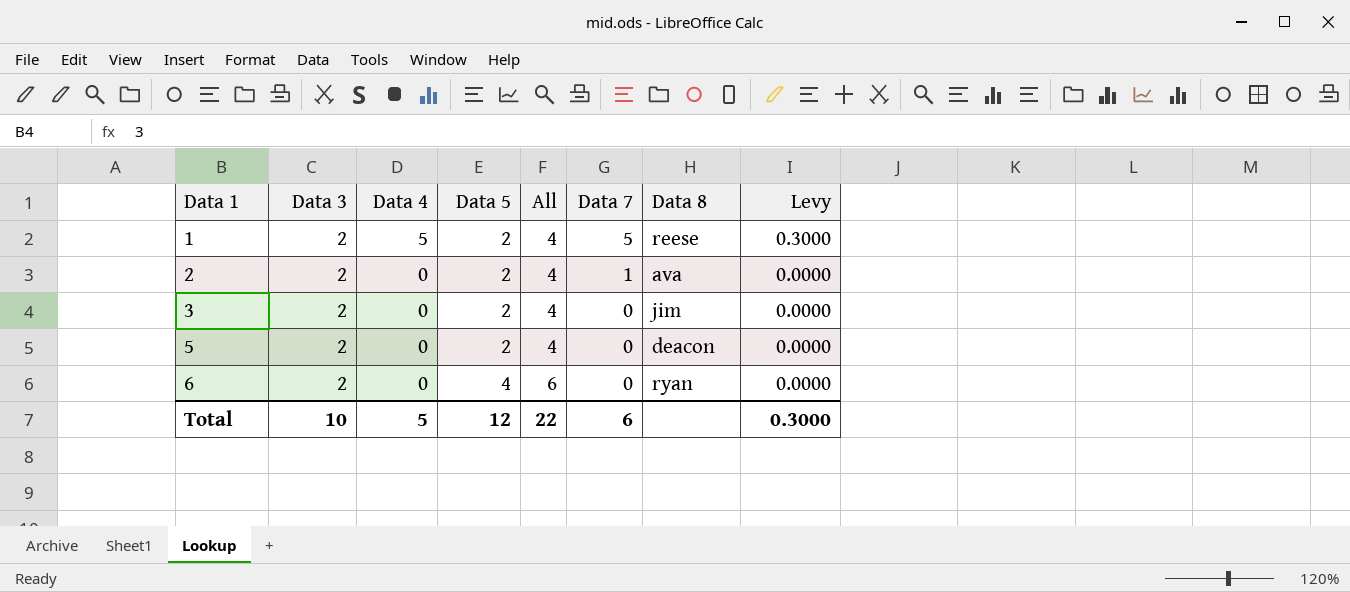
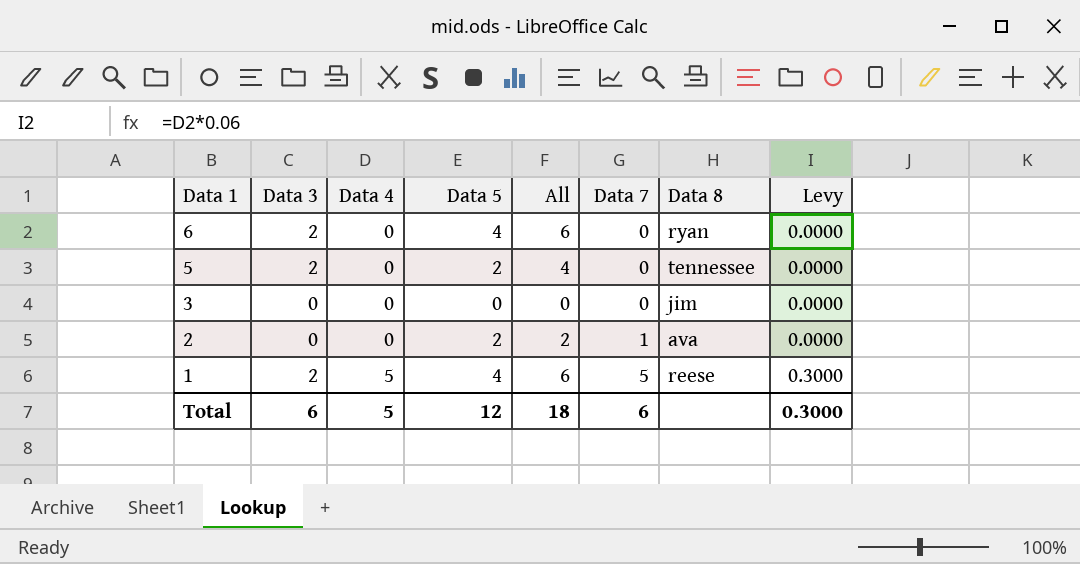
row order: Data 1 ascending -> Data 1 descending
5 | Data 8: deacon -> tennessee
3 | Data 3: 2 -> 0
3 | Data 5: 2 -> 0
3 | All: 4 -> 0
2 | Data 3: 2 -> 0
2 | All: 4 -> 2
1 | Data 5: 2 -> 4
1 | All: 4 -> 6
Total | Data 3: 10 -> 6
Total | All: 22 -> 18

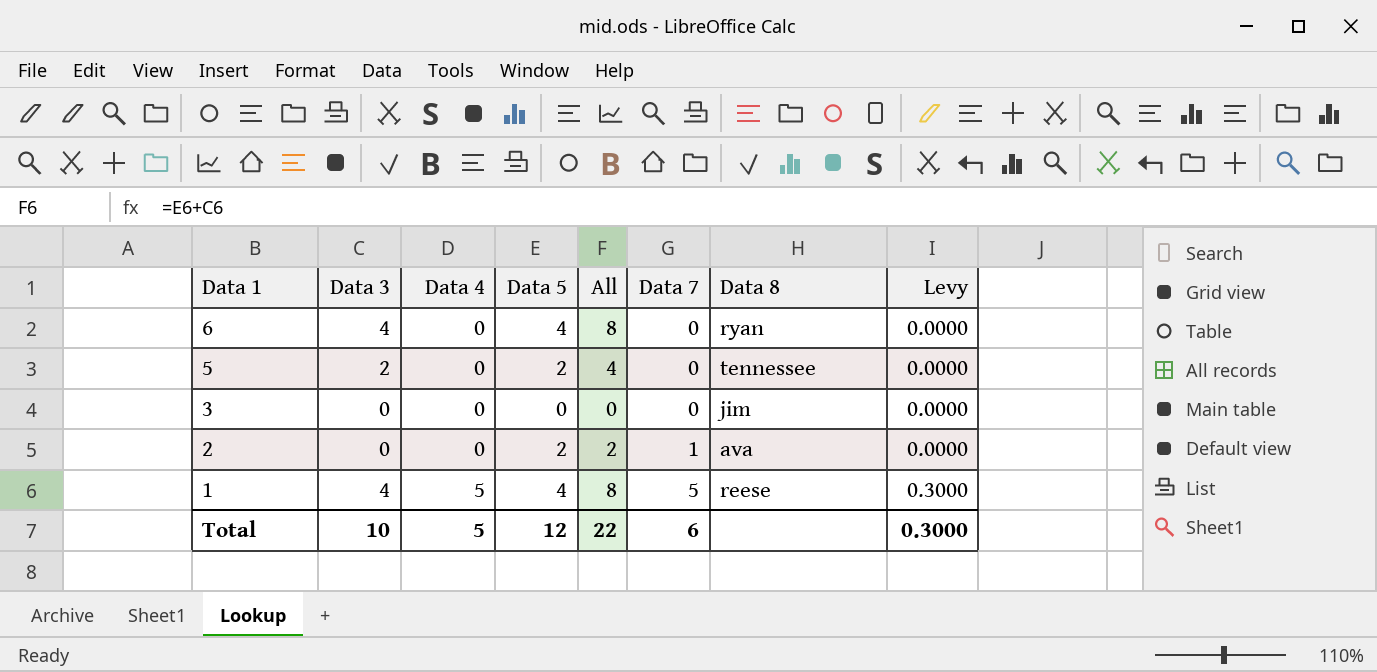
6 | Data 3: 2 -> 4
6 | All: 6 -> 8
1 | Data 3: 2 -> 4
1 | All: 6 -> 8
Total | Data 3: 6 -> 10
Total | All: 18 -> 22

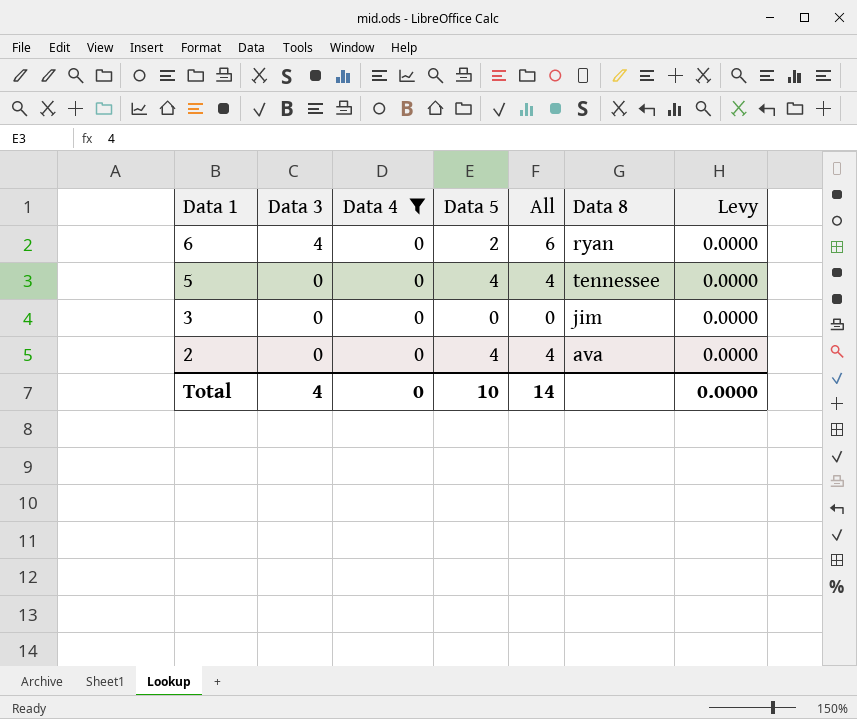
filter: none -> Data 4 = 0
column Data 7 | position: 6 -> none
6 | Data 5: 4 -> 2
6 | All: 8 -> 6
5 | Data 3: 2 -> 0
5 | Data 5: 2 -> 4
2 | Data 5: 2 -> 4
2 | All: 2 -> 4
Total | Data 3: 10 -> 4
Total | Data 4: 5 -> 0
Total | Data 5: 12 -> 10
Total | All: 22 -> 14
Total | Levy: 0.3000 -> 0.0000

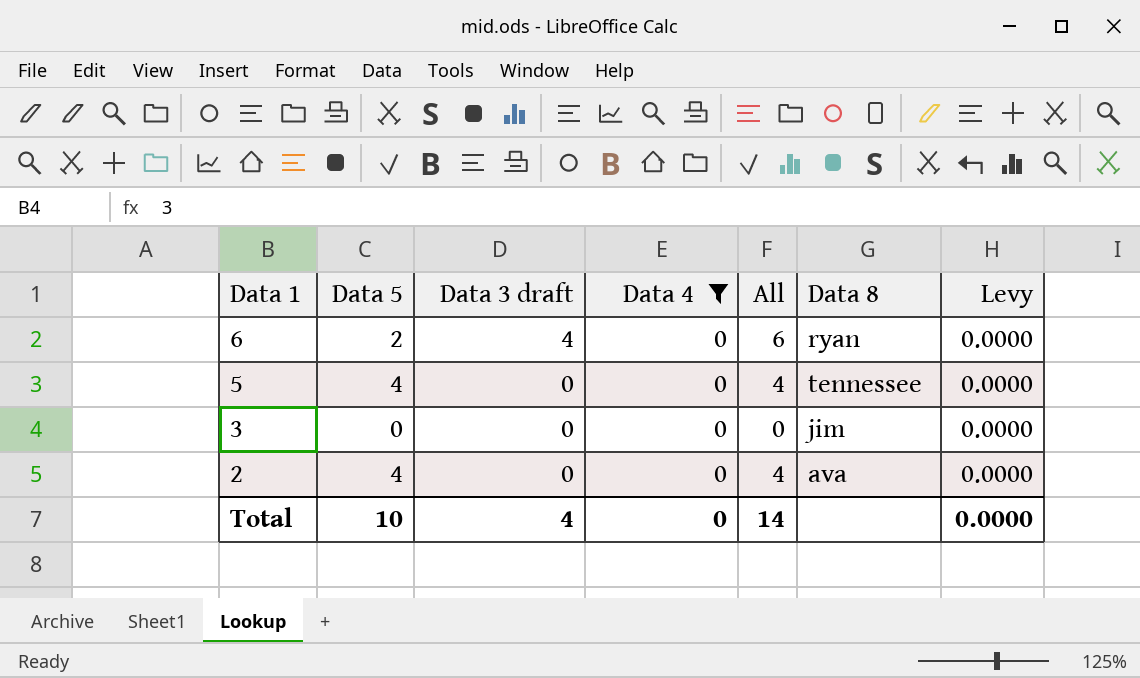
column Data 5 | position: 4 -> 2
column name: Data 3 -> Data 3 draft

